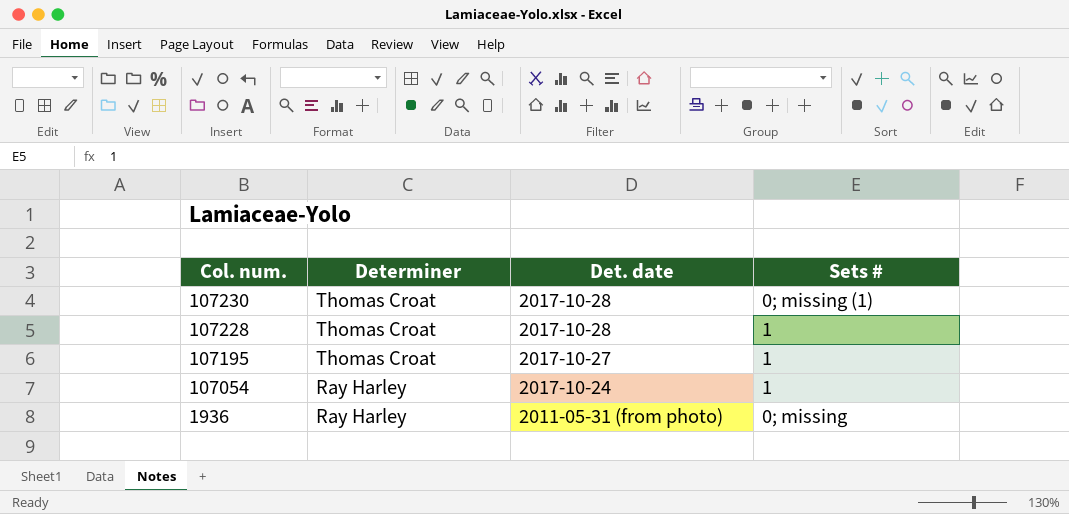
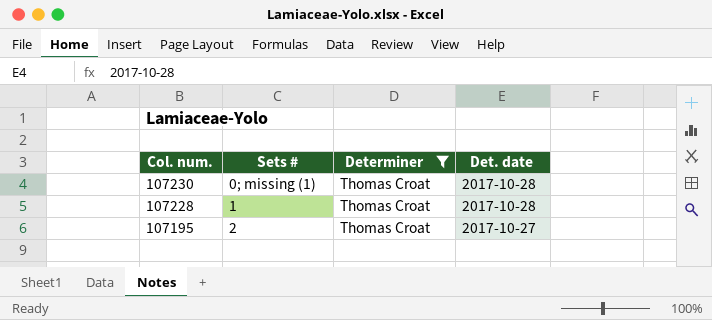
filter: none -> Determiner = Thomas Croat
column Sets # | position: 4 -> 2
107195 | Sets #: 1 -> 2

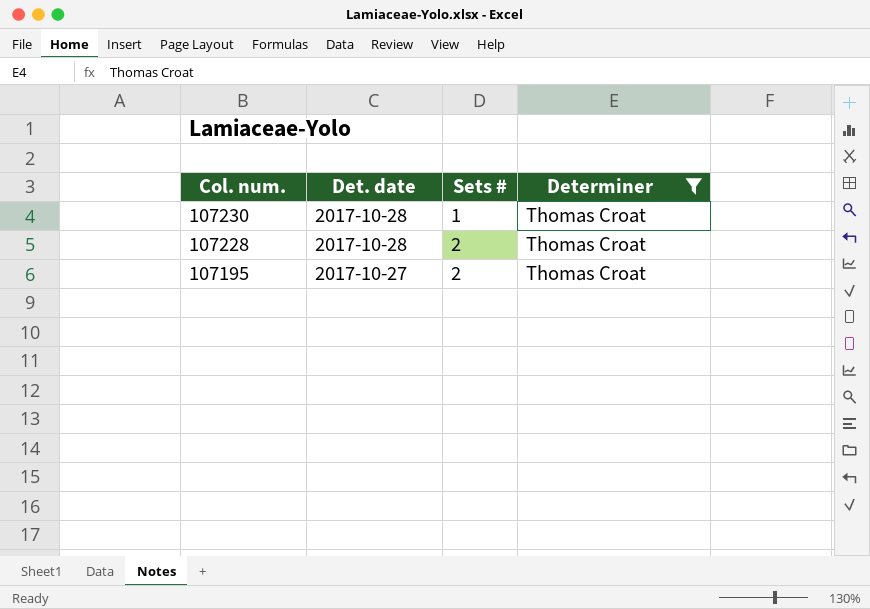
column Det. date | position: 4 -> 2
107230 | Sets #: 0; missing (1) -> 1
107228 | Sets #: 1 -> 2

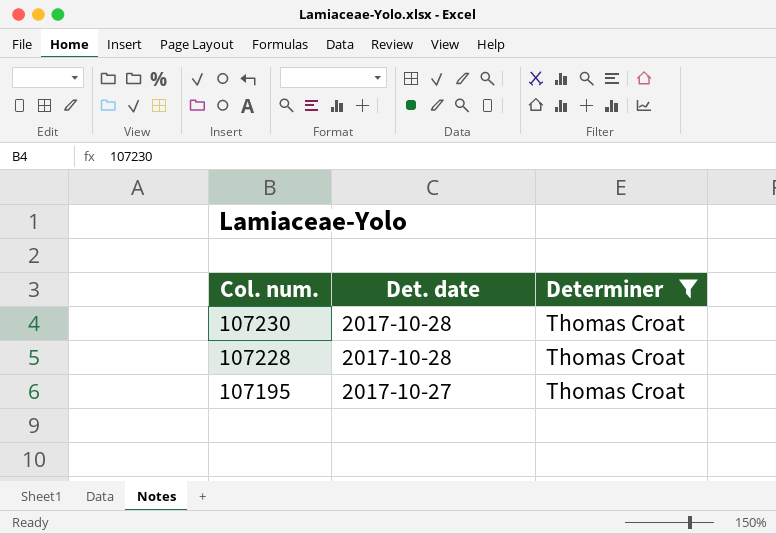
column Sets # | position: 3 -> none

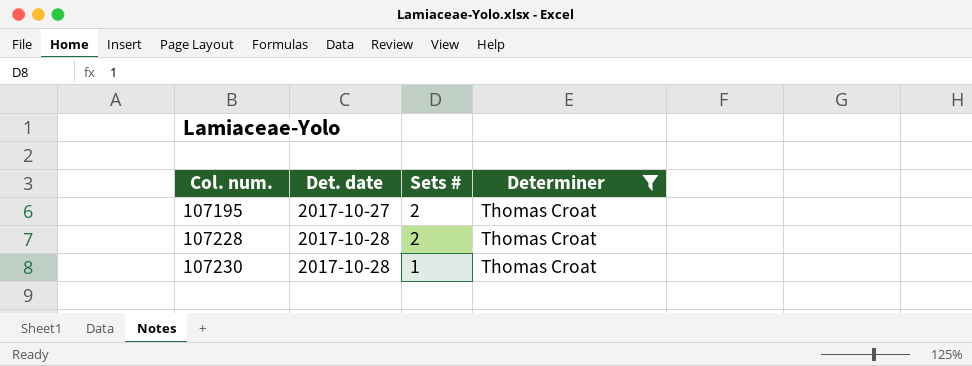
row order: Col. num. descending -> Col. num. ascending
column Sets # | position: none -> 3

